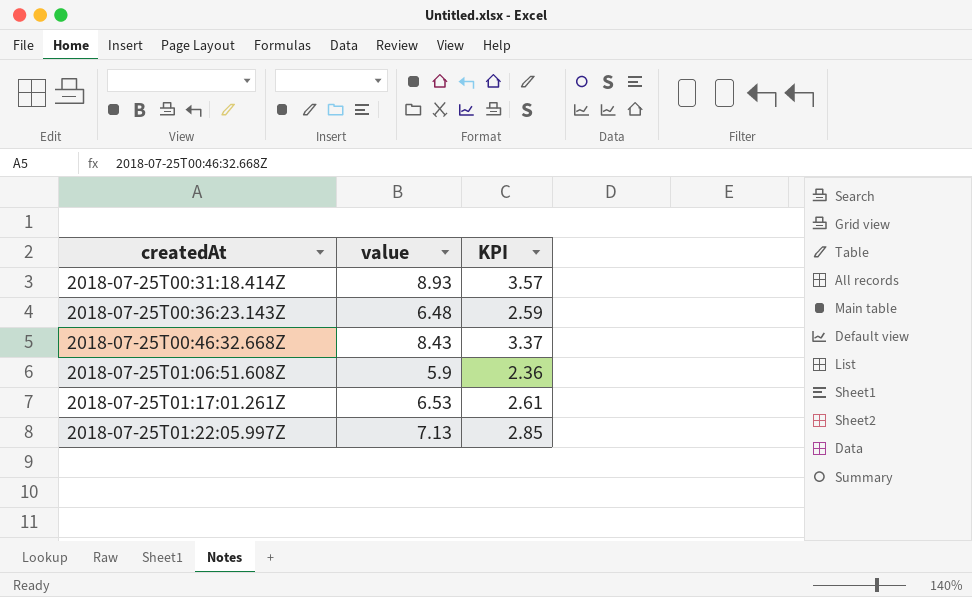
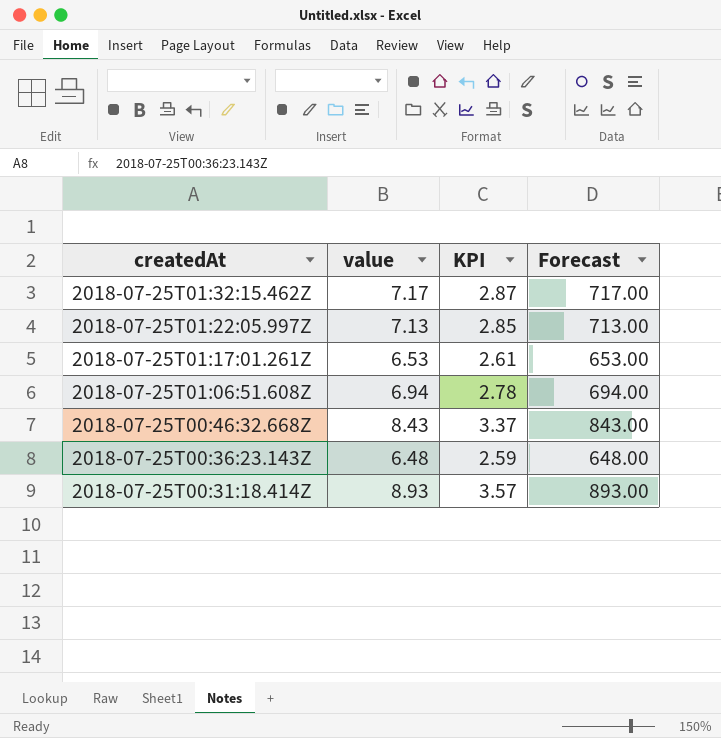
row order: createdAt ascending -> createdAt descending
column Forecast | formula: none -> [value] * 100
row 2018-07-25T01:32:15.462Z: none -> 7.17 | 2.87 | 717.00
2018-07-25T01:06:51.608Z | value: 5.9 -> 6.94
2018-07-25T01:06:51.608Z | KPI: 2.36 -> 2.78

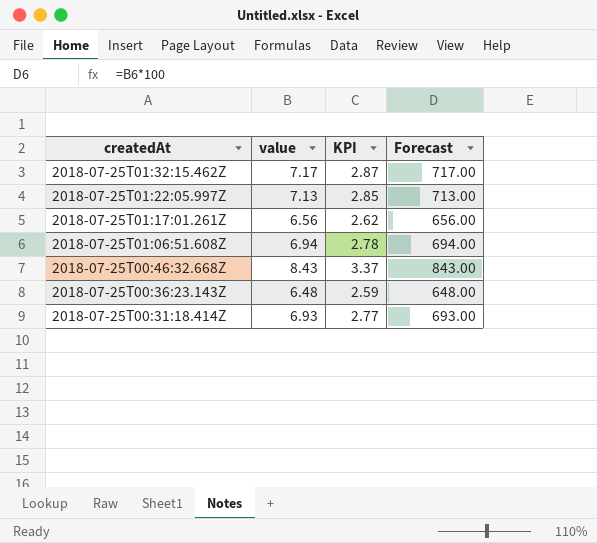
2018-07-25T01:17:01.261Z | value: 6.53 -> 6.56
2018-07-25T01:17:01.261Z | KPI: 2.61 -> 2.62
2018-07-25T01:17:01.261Z | Forecast: 653.00 -> 656.00
2018-07-25T00:31:18.414Z | value: 8.93 -> 6.93
2018-07-25T00:31:18.414Z | KPI: 3.57 -> 2.77
2018-07-25T00:31:18.414Z | Forecast: 893.00 -> 693.00

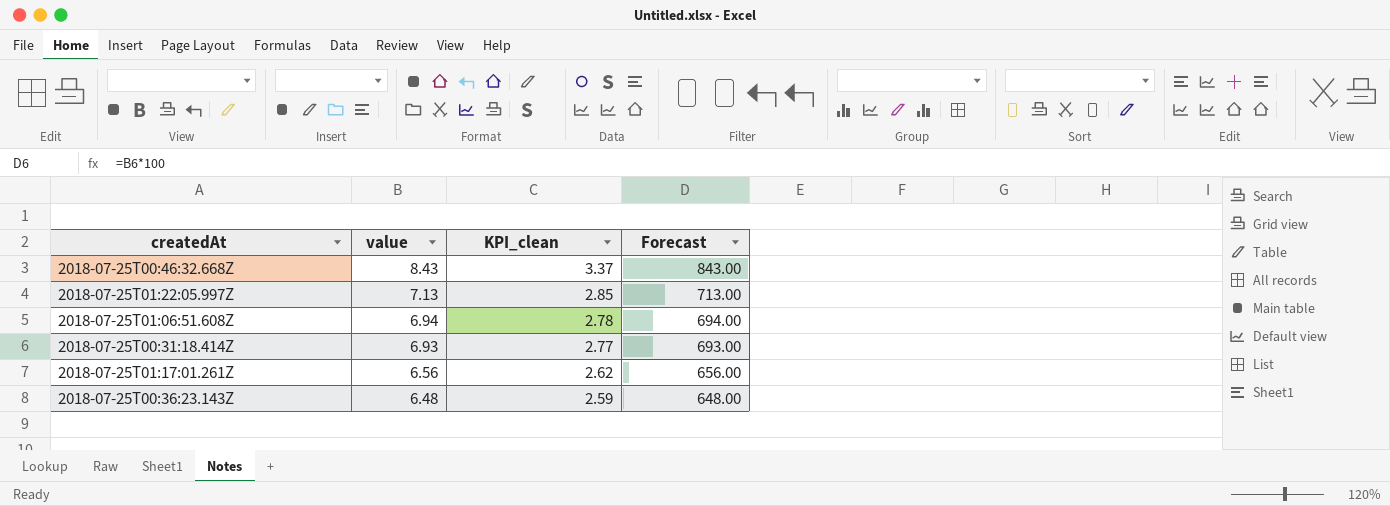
row order: createdAt descending -> value descending
column name: KPI -> KPI_clean
row 2018-07-25T01:32:15.462Z: 7.17 | 2.87 | 717.00 -> none

